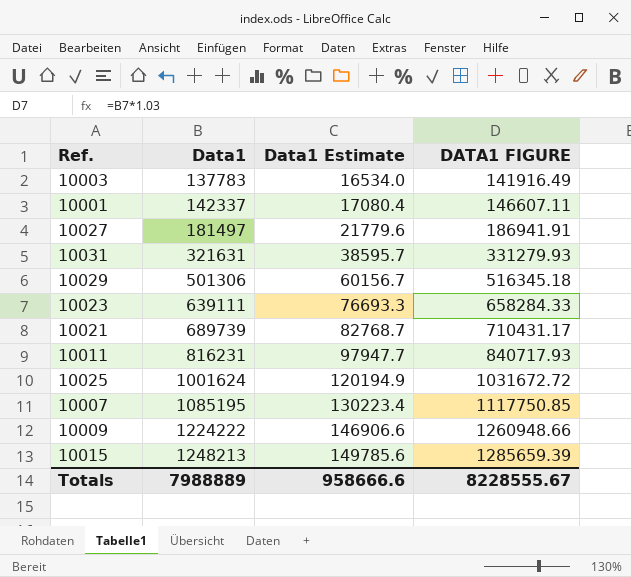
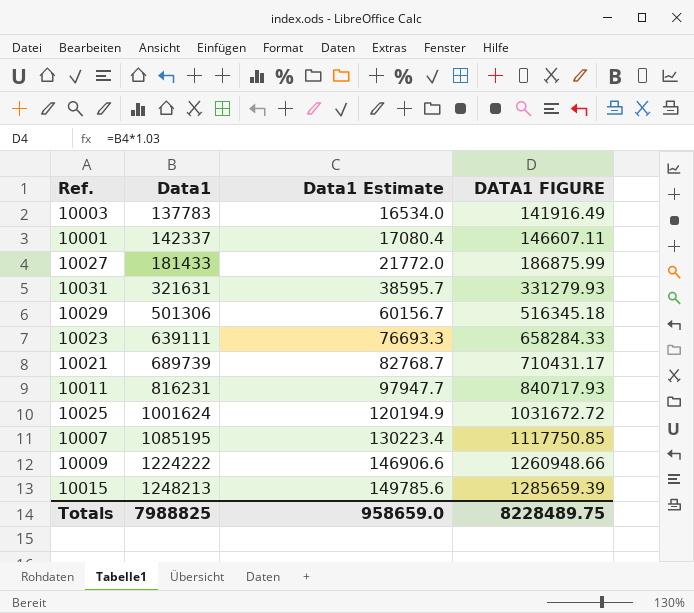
10027 | Data1: 181497 -> 181433
10027 | Data1 Estimate: 21779.6 -> 21772.0
10027 | DATA1 FIGURE: 186941.91 -> 186875.99
Totals | Data1: 7988889 -> 7988825
Totals | Data1 Estimate: 958666.6 -> 958659.0
Totals | DATA1 FIGURE: 8228555.67 -> 8228489.75

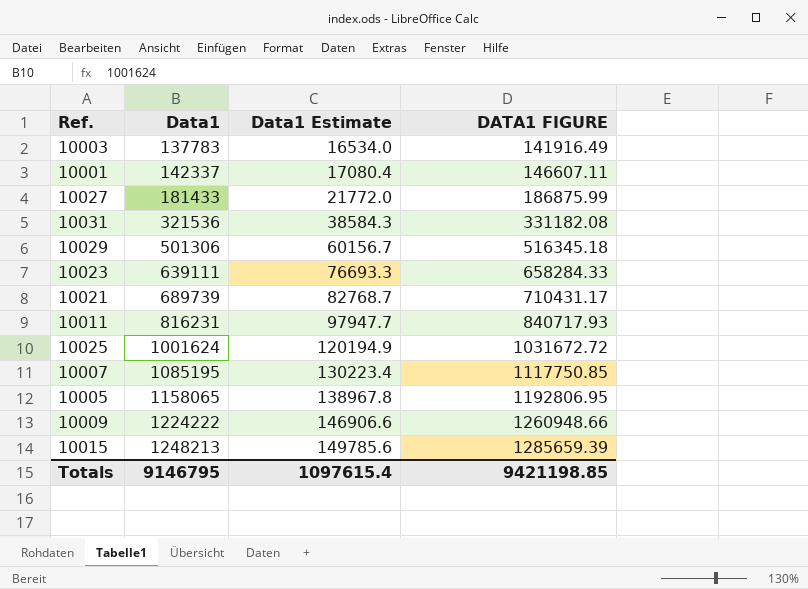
10031 | Data1: 321631 -> 321536
10031 | Data1 Estimate: 38595.7 -> 38584.3
10031 | DATA1 FIGURE: 331279.93 -> 331182.08
row 10005: none -> 1158065 | 138967.8 | 1192806.95
Totals | Data1: 7988825 -> 9146795
Totals | Data1 Estimate: 958659.0 -> 1097615.4
Totals | DATA1 FIGURE: 8228489.75 -> 9421198.85

